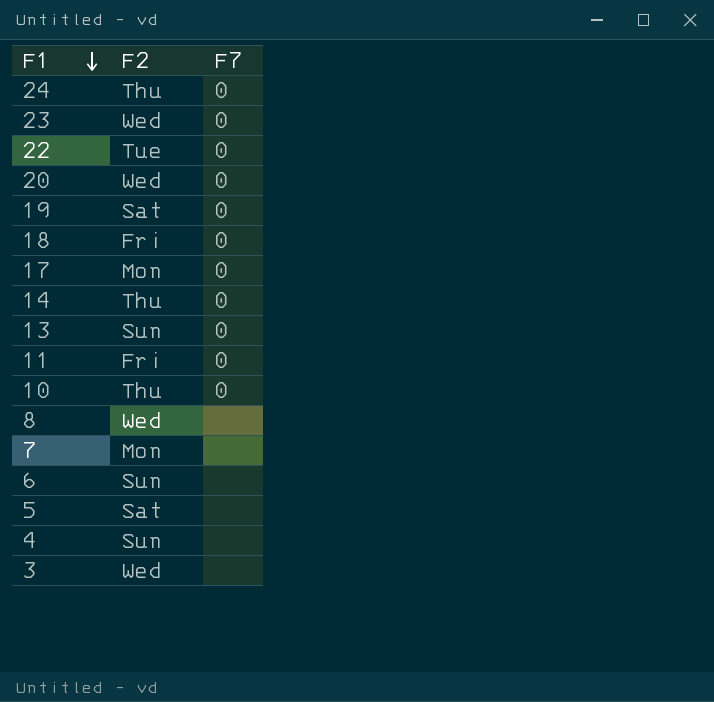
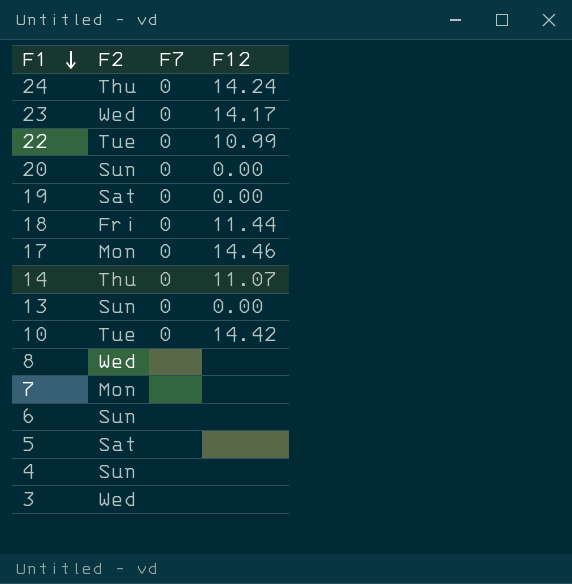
column F12 | position: none -> 4
row 11: Fri | 0 -> none
20 | F2: Wed -> Sun
10 | F2: Thu -> Tue

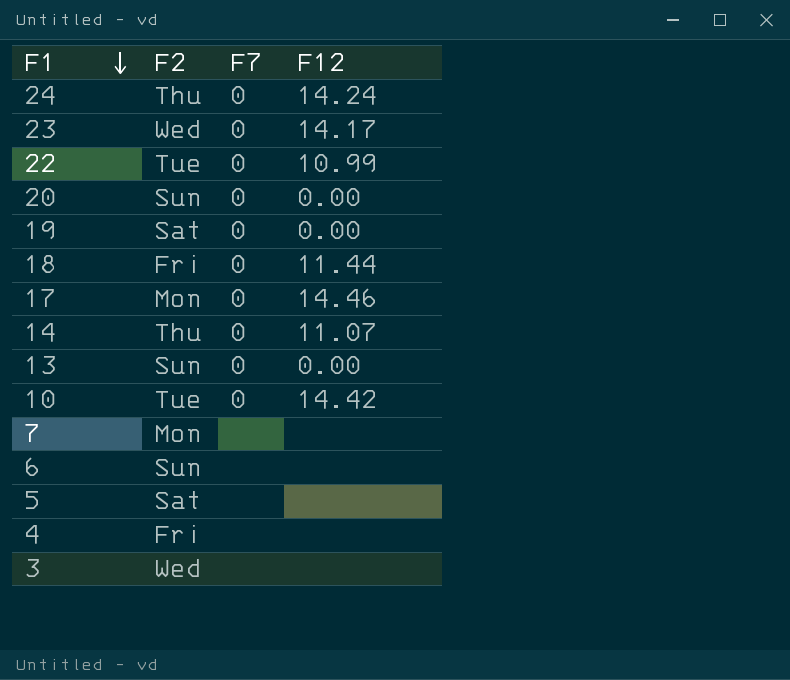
row 8: Wed | none | none -> none
4 | F2: Sun -> Fri

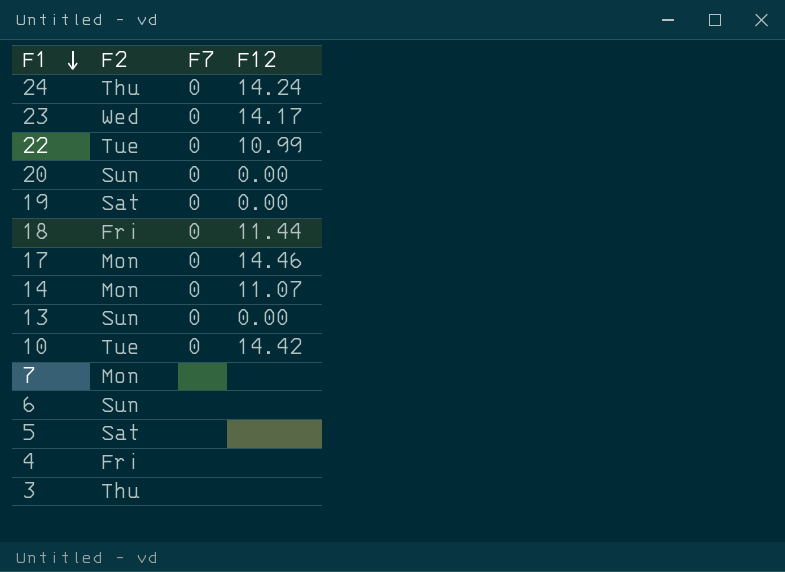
14 | F2: Thu -> Mon
3 | F2: Wed -> Thu

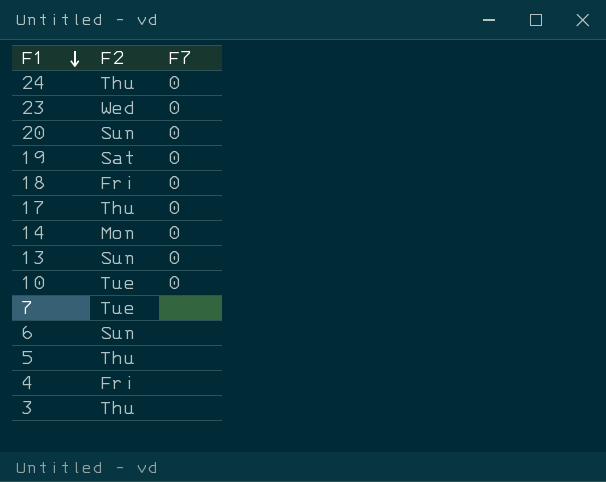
column F12 | position: 4 -> none
row 22: Tue | 0 | 10.99 -> none
17 | F2: Mon -> Thu
7 | F2: Mon -> Tue
5 | F2: Sat -> Thu

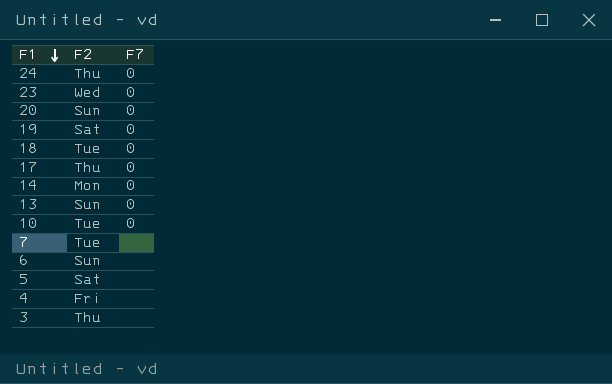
18 | F2: Fri -> Tue
5 | F2: Thu -> Sat

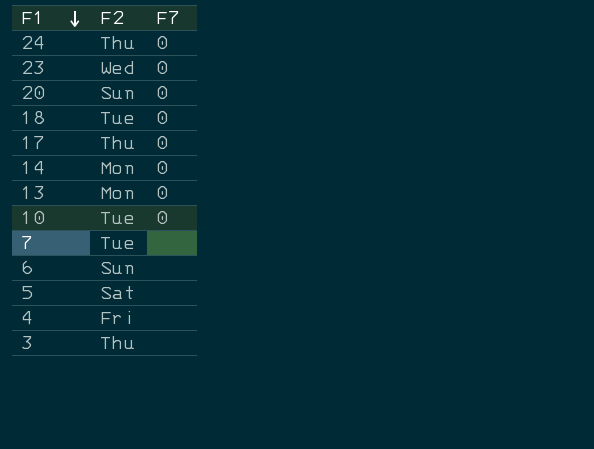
row 19: Sat | 0 -> none
13 | F2: Sun -> Mon

